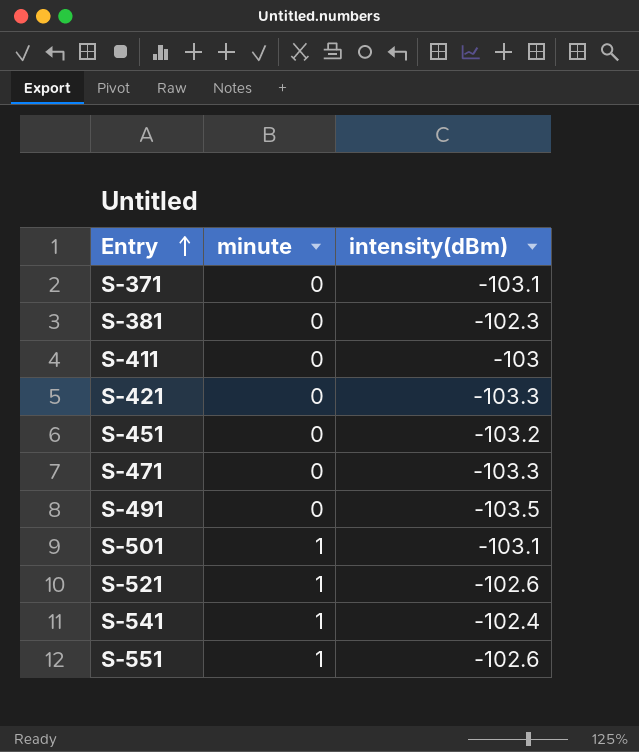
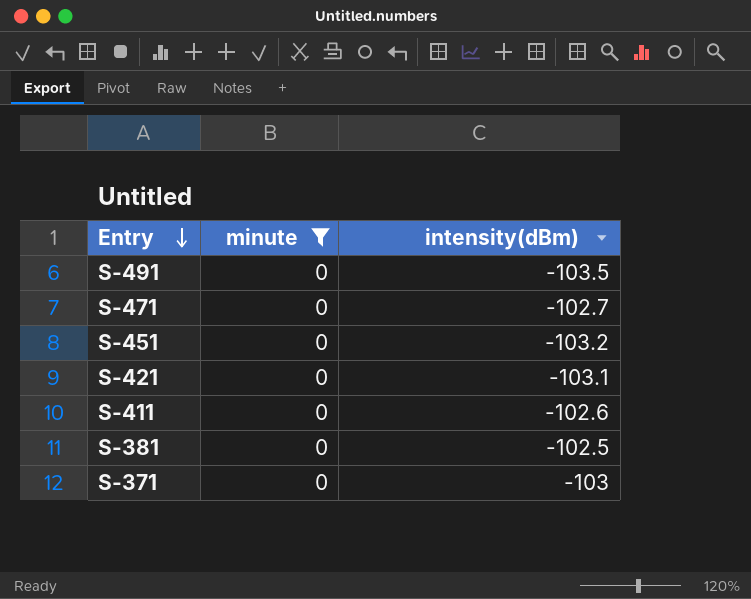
filter: none -> minute = 0
row order: Entry ascending -> Entry descending
S-471 | intensity(dBm): -103.3 -> -102.7
S-421 | intensity(dBm): -103.3 -> -103.1
S-411 | intensity(dBm): -103 -> -102.6
S-381 | intensity(dBm): -102.3 -> -102.5
S-371 | intensity(dBm): -103.1 -> -103

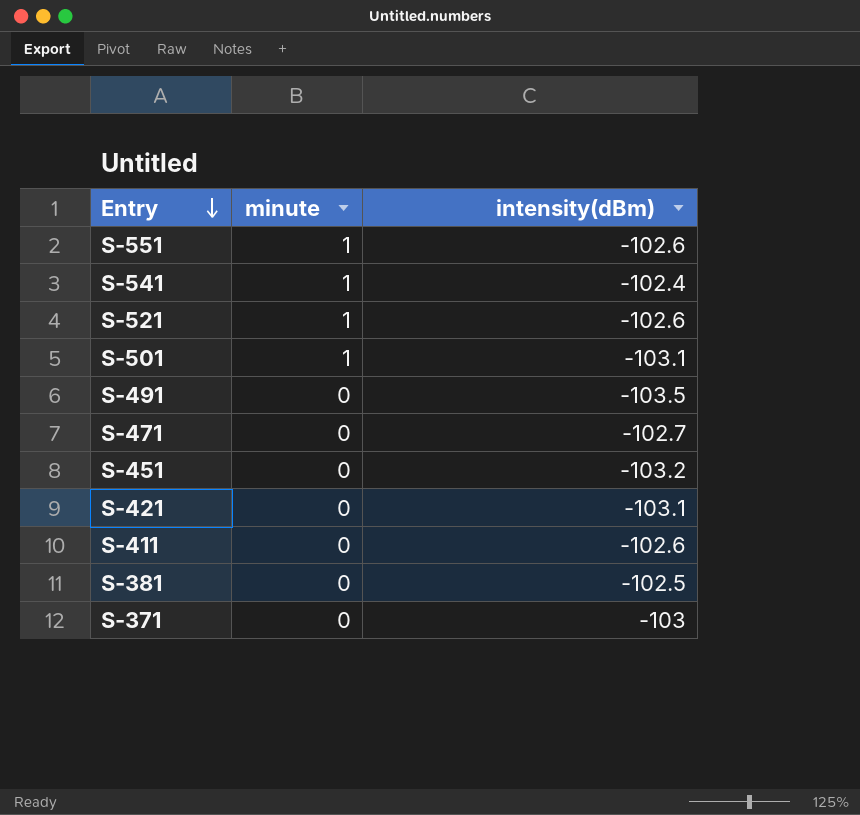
filter: minute = 0 -> none

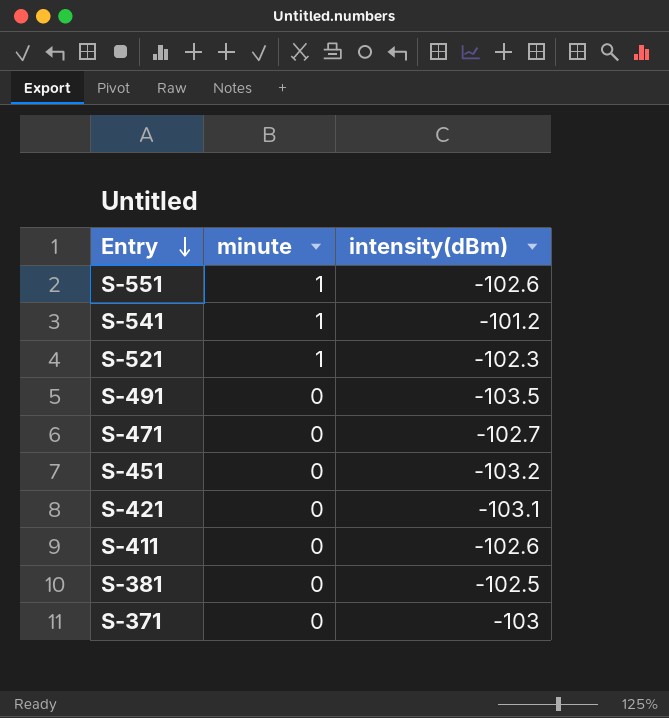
row S-501: 1 | -103.1 -> none
S-541 | intensity(dBm): -102.4 -> -101.2
S-521 | intensity(dBm): -102.6 -> -102.3

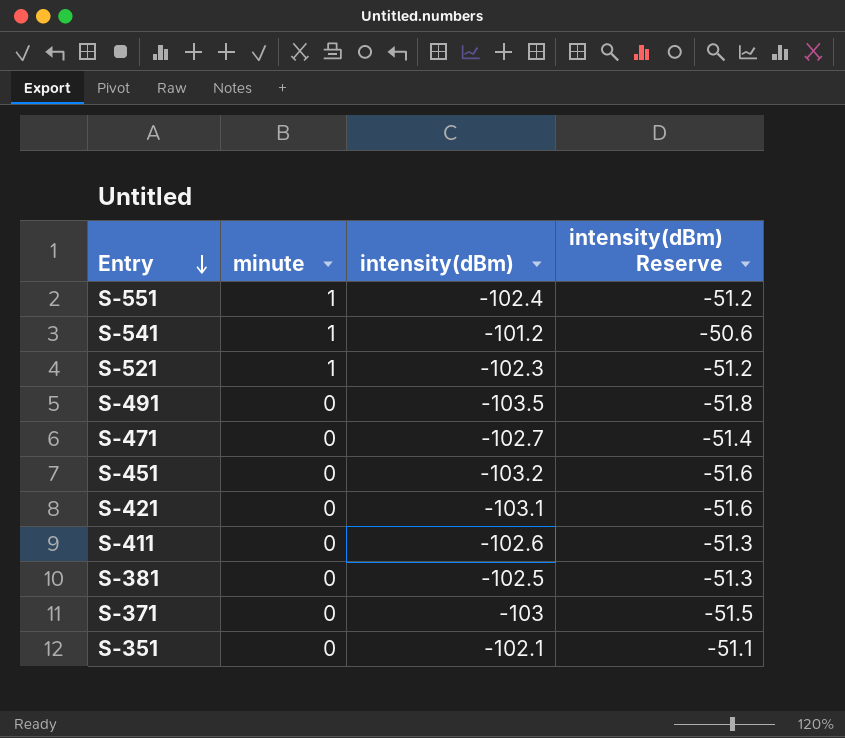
column intensity(dBm) Reserve | formula: none -> [intensity(dBm)] * 0.5
S-551 | intensity(dBm): -102.6 -> -102.4
row S-351: none -> 0 | -102.1 | -51.1

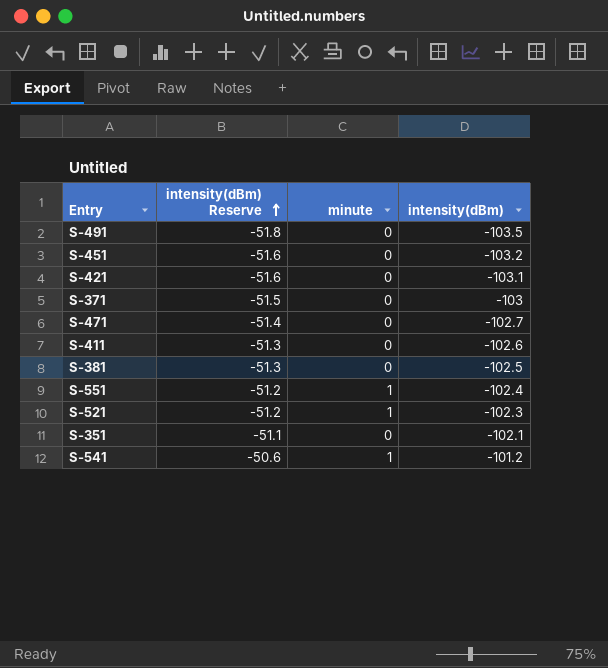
row order: Entry descending -> intensity(dBm) Reserve ascending
column intensity(dBm) Reserve | position: 4 -> 2

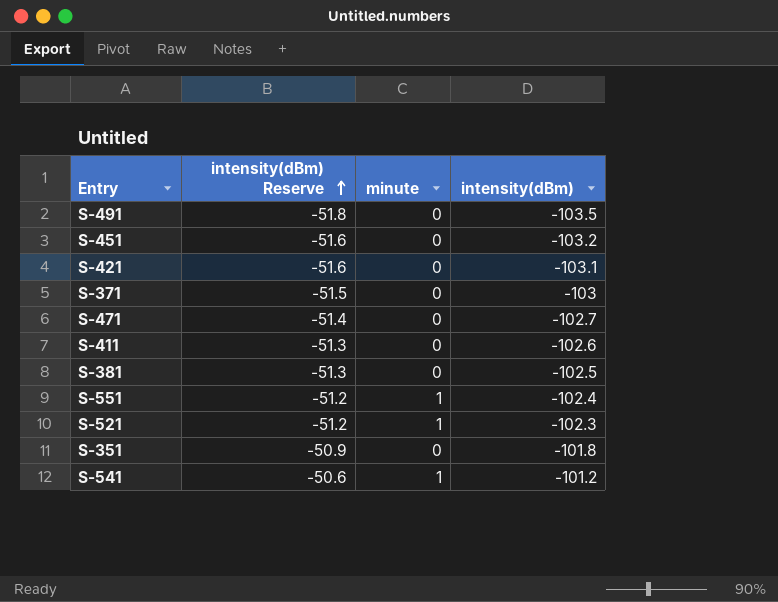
S-351 | intensity(dBm) Reserve: -51.1 -> -50.9
S-351 | intensity(dBm): -102.1 -> -101.8

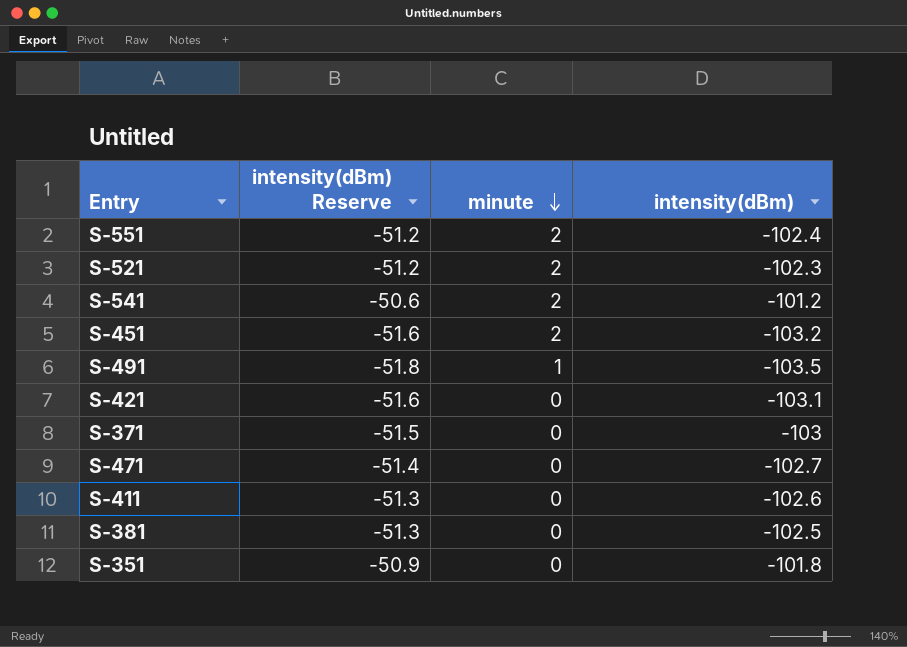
row order: intensity(dBm) Reserve ascending -> minute descending
S-551 | minute: 1 -> 2
S-521 | minute: 1 -> 2
S-541 | minute: 1 -> 2
S-451 | minute: 0 -> 2
S-491 | minute: 0 -> 1

